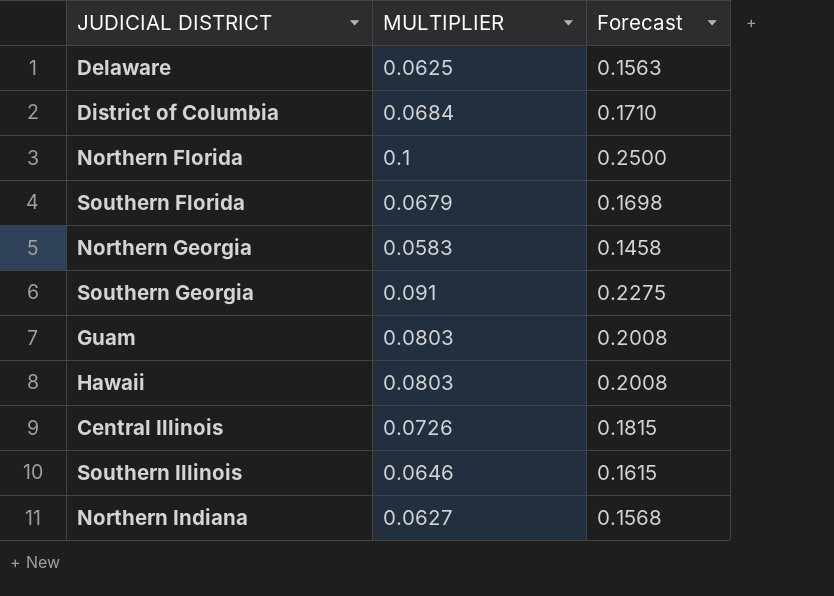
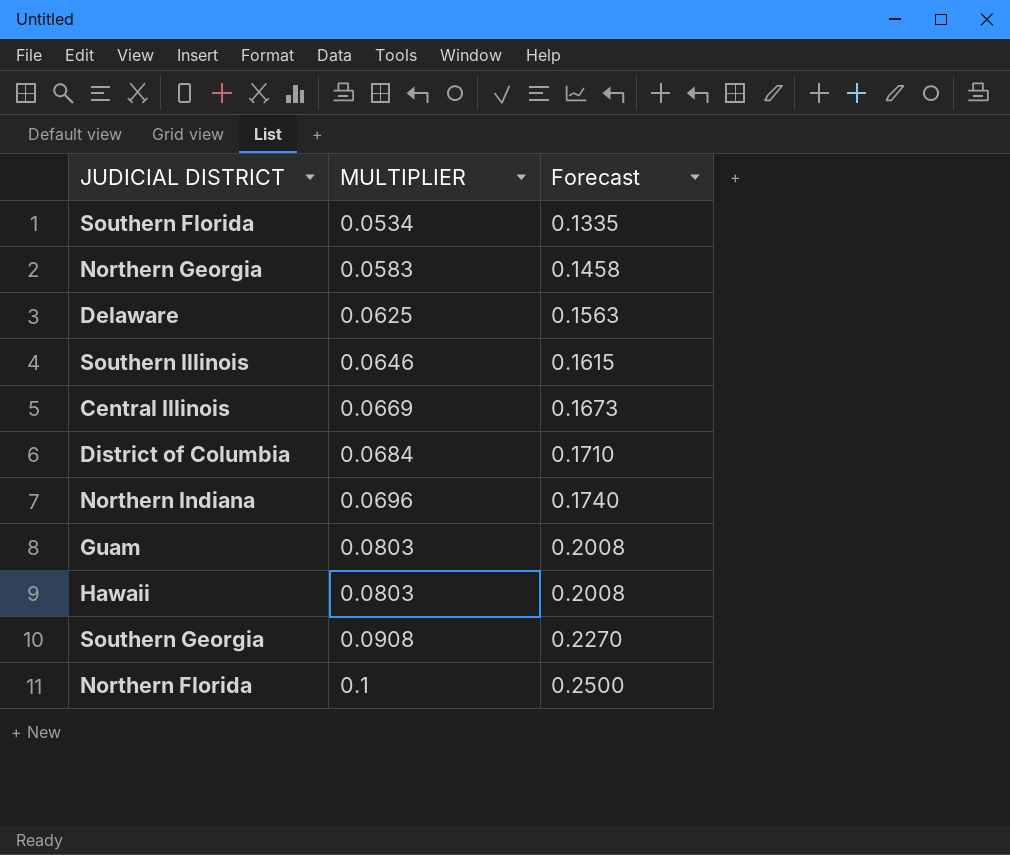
row order: none -> MULTIPLIER ascending
Southern Florida | MULTIPLIER: 0.0679 -> 0.0534
Southern Florida | Forecast: 0.1698 -> 0.1335
Central Illinois | MULTIPLIER: 0.0726 -> 0.0669
Central Illinois | Forecast: 0.1815 -> 0.1673
Northern Indiana | MULTIPLIER: 0.0627 -> 0.0696
Northern Indiana | Forecast: 0.1568 -> 0.1740
Southern Georgia | MULTIPLIER: 0.091 -> 0.0908
Southern Georgia | Forecast: 0.2275 -> 0.2270

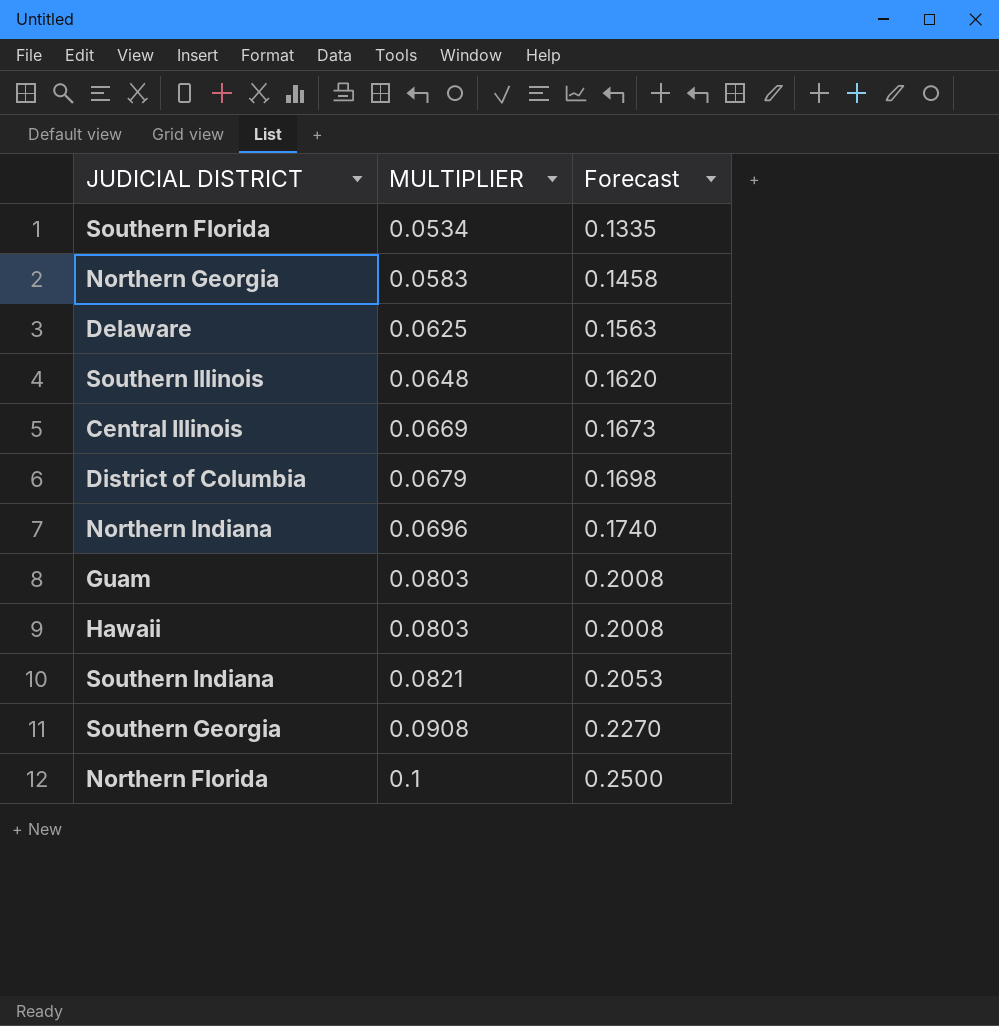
Southern Illinois | MULTIPLIER: 0.0646 -> 0.0648
Southern Illinois | Forecast: 0.1615 -> 0.1620
District of Columbia | MULTIPLIER: 0.0684 -> 0.0679
District of Columbia | Forecast: 0.1710 -> 0.1698
row Southern Indiana: none -> 0.0821 | 0.2053

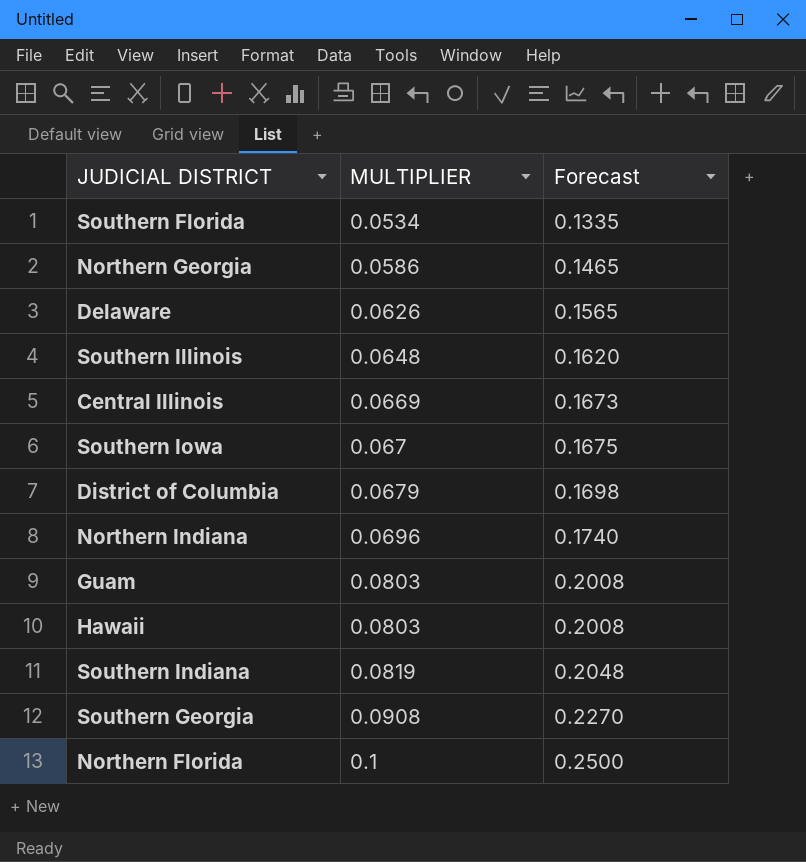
Northern Georgia | MULTIPLIER: 0.0583 -> 0.0586
Northern Georgia | Forecast: 0.1458 -> 0.1465
Delaware | MULTIPLIER: 0.0625 -> 0.0626
Delaware | Forecast: 0.1563 -> 0.1565
row Southern Iowa: none -> 0.067 | 0.1675
Southern Indiana | MULTIPLIER: 0.0821 -> 0.0819
Southern Indiana | Forecast: 0.2053 -> 0.2048

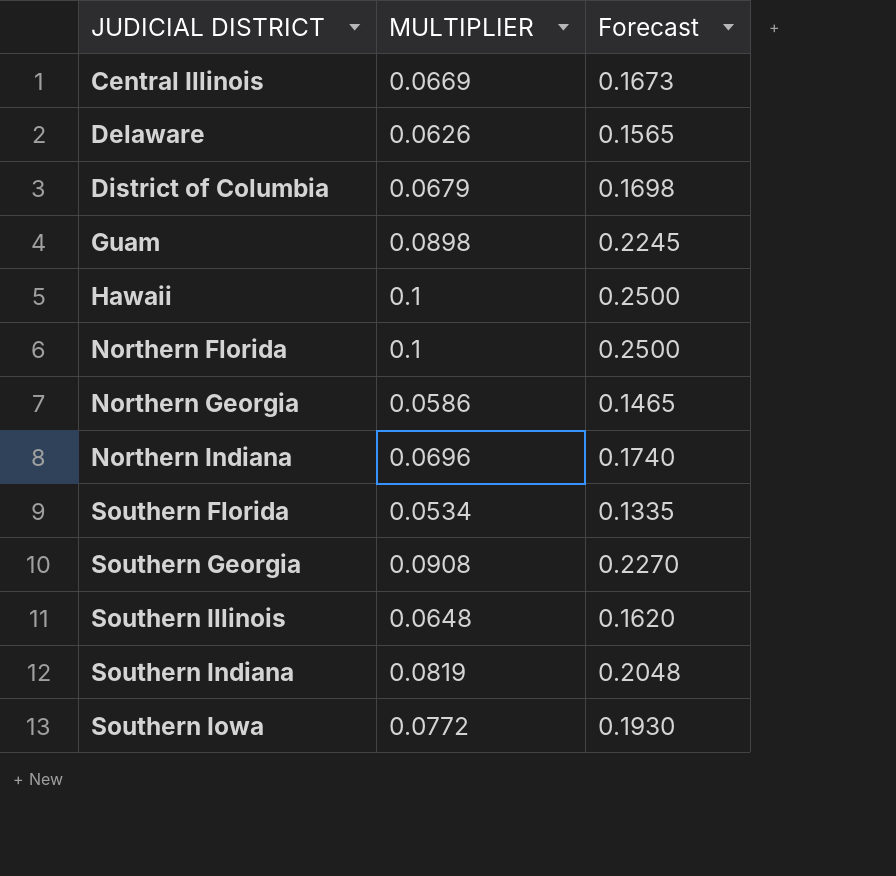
row order: MULTIPLIER ascending -> JUDICIAL DISTRICT ascending
Guam | MULTIPLIER: 0.0803 -> 0.0898
Guam | Forecast: 0.2008 -> 0.2245
Hawaii | MULTIPLIER: 0.0803 -> 0.1
Hawaii | Forecast: 0.2008 -> 0.2500
Southern Iowa | MULTIPLIER: 0.067 -> 0.0772
Southern Iowa | Forecast: 0.1675 -> 0.1930

